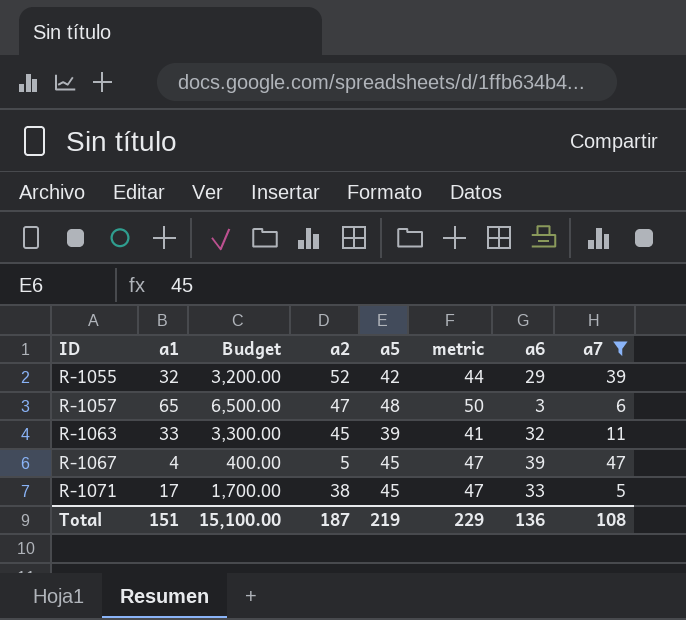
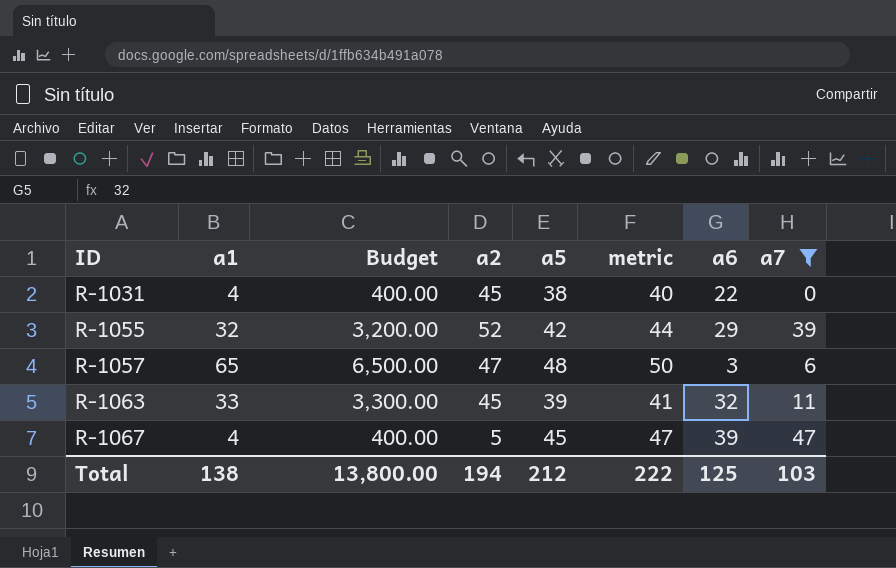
row R-1071: 17 | 1,700.00 | 38 | 45 | 47 | 33 | 5 -> none
row R-1031: none -> 4 | 400.00 | 45 | 38 | 40 | 22 | 0
Total | a1: 151 -> 138
Total | Budget: 15,100.00 -> 13,800.00
Total | a2: 187 -> 194
Total | a5: 219 -> 212
Total | metric: 229 -> 222
Total | a6: 136 -> 125
Total | a7: 108 -> 103

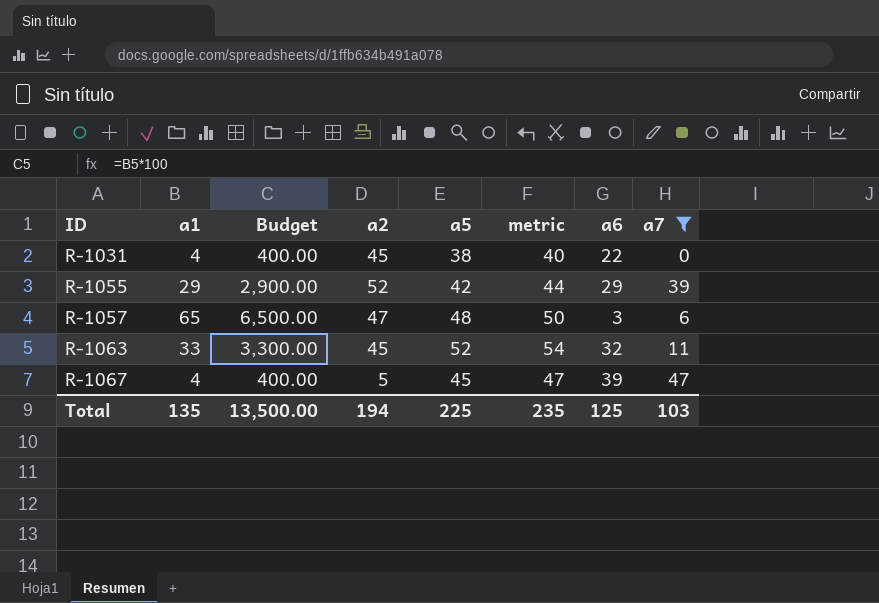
R-1055 | a1: 32 -> 29
R-1055 | Budget: 3,200.00 -> 2,900.00
R-1063 | a5: 39 -> 52
R-1063 | metric: 41 -> 54
Total | a1: 138 -> 135
Total | Budget: 13,800.00 -> 13,500.00
Total | a5: 212 -> 225
Total | metric: 222 -> 235

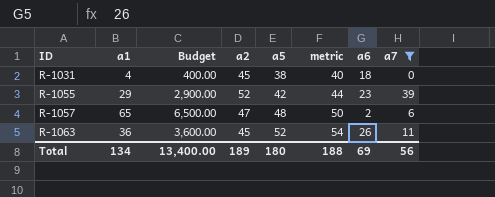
row R-1067: 4 | 400.00 | 5 | 45 | 47 | 39 | 47 -> none
R-1031 | a6: 22 -> 18
R-1055 | a6: 29 -> 23
R-1057 | a6: 3 -> 2
R-1063 | a1: 33 -> 36
R-1063 | Budget: 3,300.00 -> 3,600.00
R-1063 | a6: 32 -> 26
Total | a1: 135 -> 134
Total | Budget: 13,500.00 -> 13,400.00
Total | a2: 194 -> 189
Total | a5: 225 -> 180
Total | metric: 235 -> 188
Total | a6: 125 -> 69
Total | a7: 103 -> 56

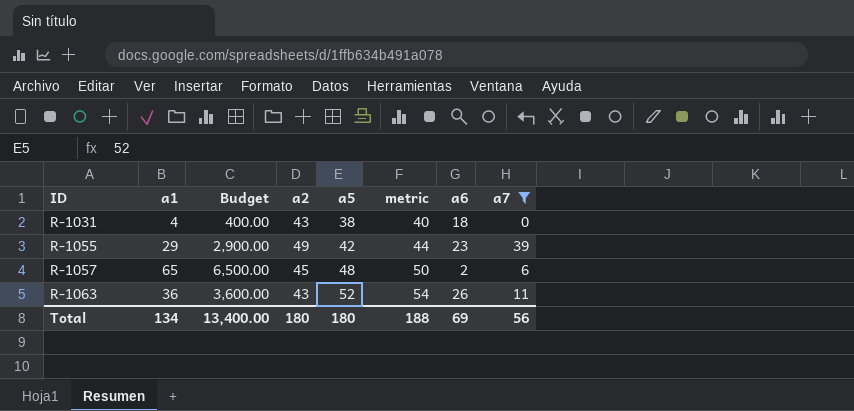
R-1031 | a2: 45 -> 43
R-1055 | a2: 52 -> 49
R-1057 | a2: 47 -> 45
R-1063 | a2: 45 -> 43
Total | a2: 189 -> 180

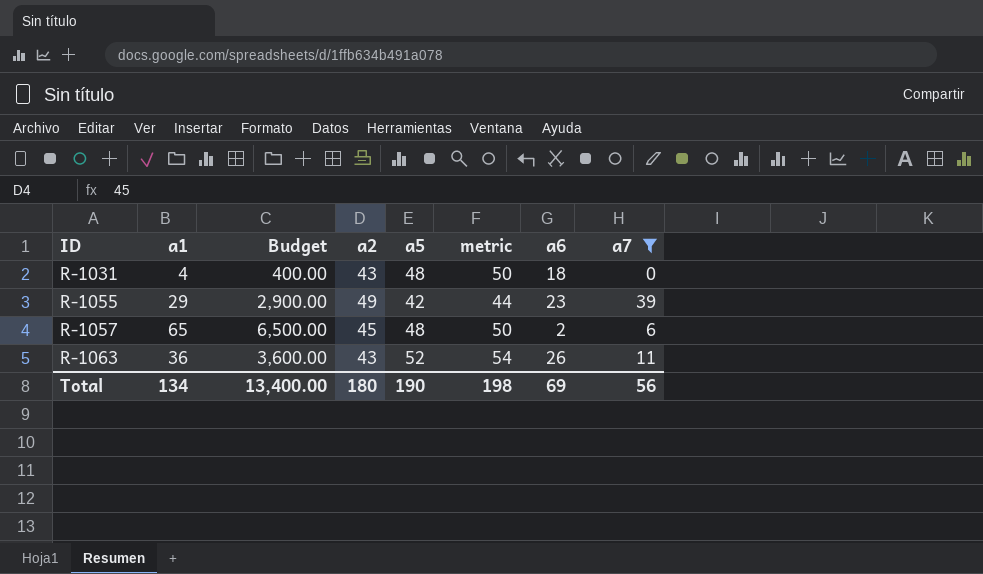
R-1031 | a5: 38 -> 48
R-1031 | metric: 40 -> 50
Total | a5: 180 -> 190
Total | metric: 188 -> 198

